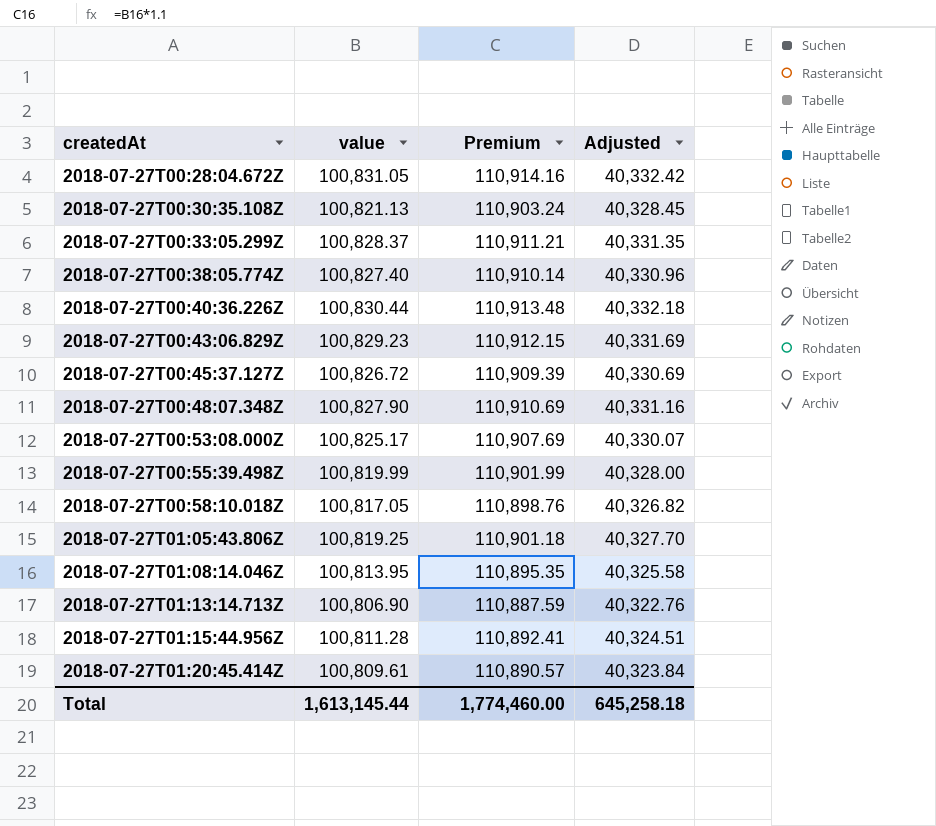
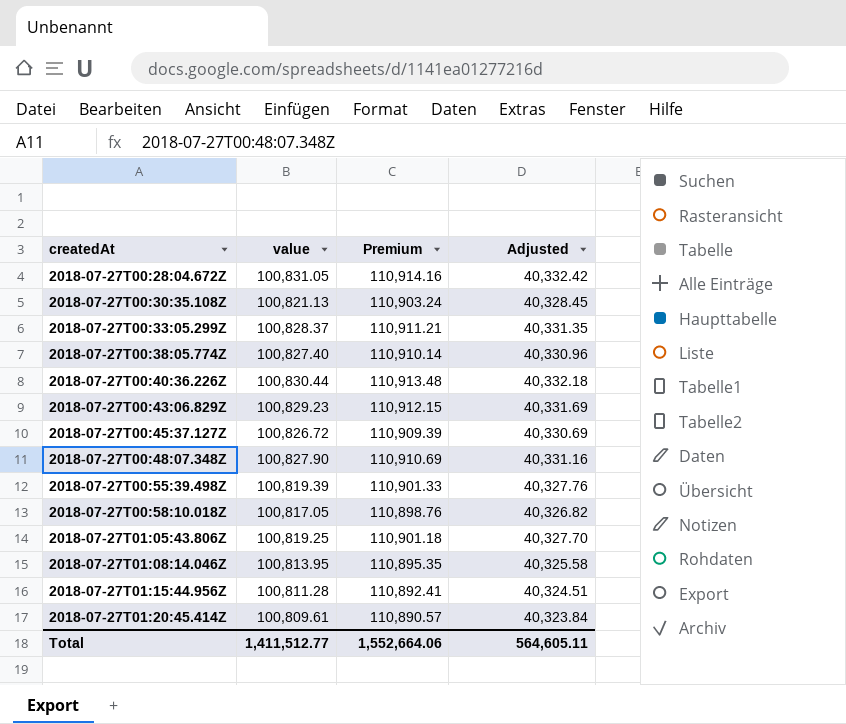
row 2018-07-27T00:53:08.000Z: 100,825.17 | 110,907.69 | 40,330.07 -> none
row 2018-07-27T01:13:14.713Z: 100,806.90 | 110,887.59 | 40,322.76 -> none
2018-07-27T00:55:39.498Z | value: 100,819.99 -> 100,819.39
2018-07-27T00:55:39.498Z | Premium: 110,901.99 -> 110,901.33
2018-07-27T00:55:39.498Z | Adjusted: 40,328.00 -> 40,327.76
Total | value: 1,613,145.44 -> 1,411,512.77
Total | Premium: 1,774,460.00 -> 1,552,664.06
Total | Adjusted: 645,258.18 -> 564,605.11

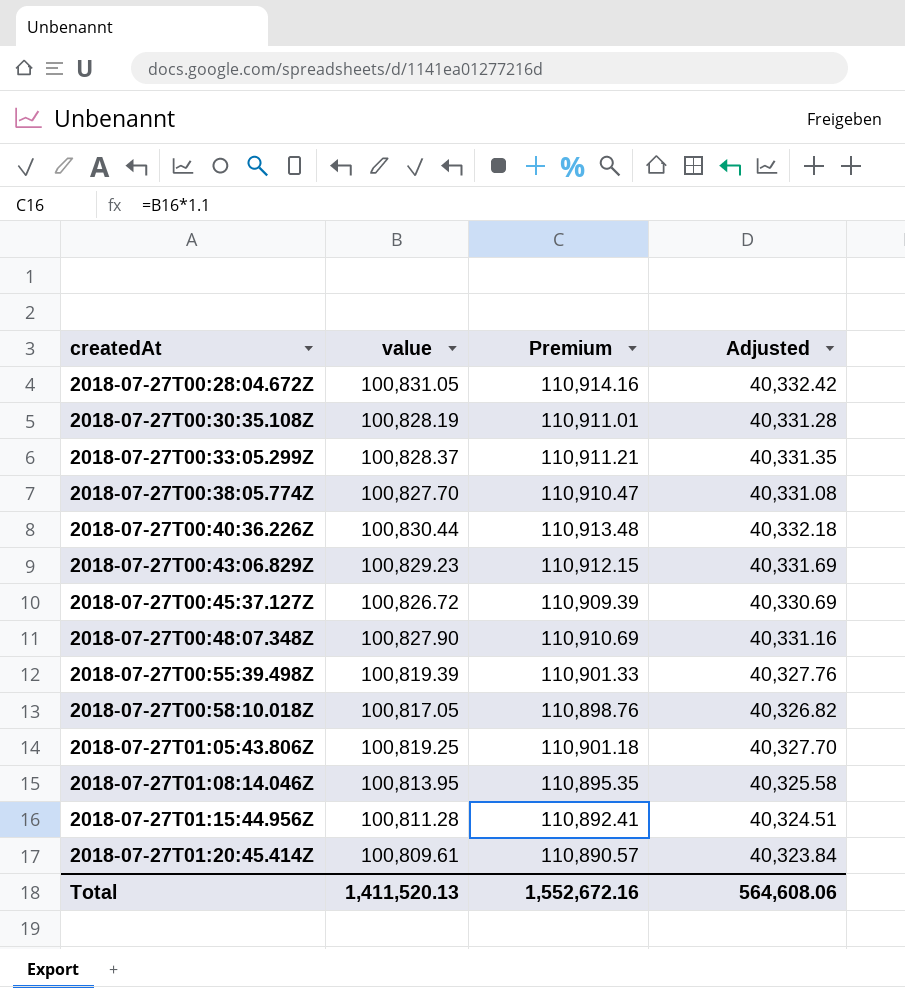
2018-07-27T00:30:35.108Z | value: 100,821.13 -> 100,828.19
2018-07-27T00:30:35.108Z | Premium: 110,903.24 -> 110,911.01
2018-07-27T00:30:35.108Z | Adjusted: 40,328.45 -> 40,331.28
2018-07-27T00:38:05.774Z | value: 100,827.40 -> 100,827.70
2018-07-27T00:38:05.774Z | Premium: 110,910.14 -> 110,910.47
2018-07-27T00:38:05.774Z | Adjusted: 40,330.96 -> 40,331.08
Total | value: 1,411,512.77 -> 1,411,520.13
Total | Premium: 1,552,664.06 -> 1,552,672.16
Total | Adjusted: 564,605.11 -> 564,608.06

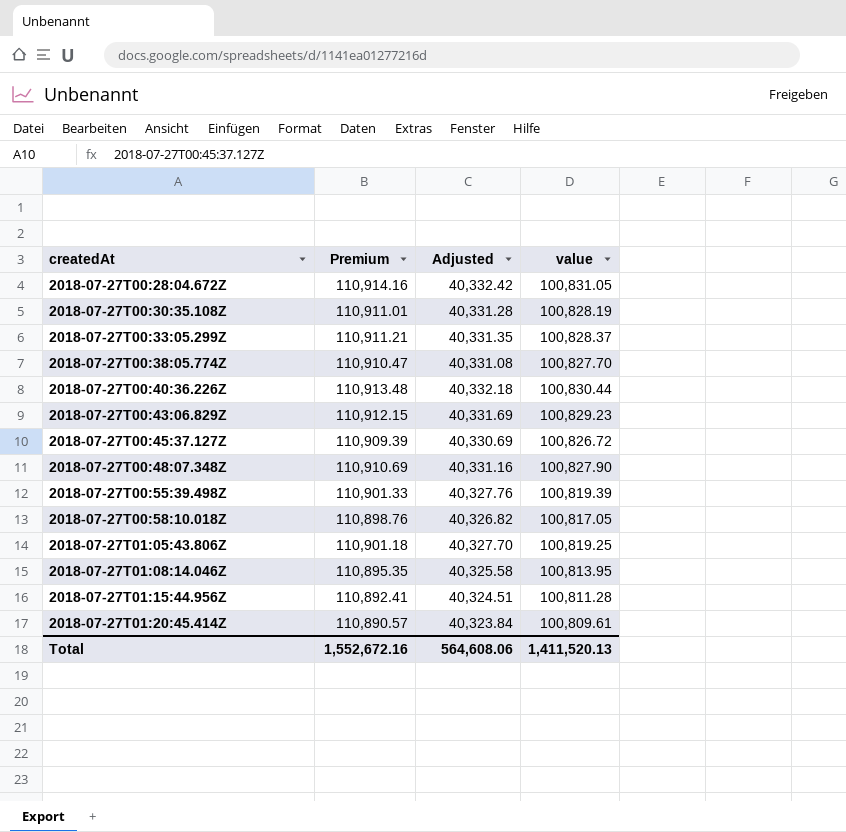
column value | position: 2 -> 4

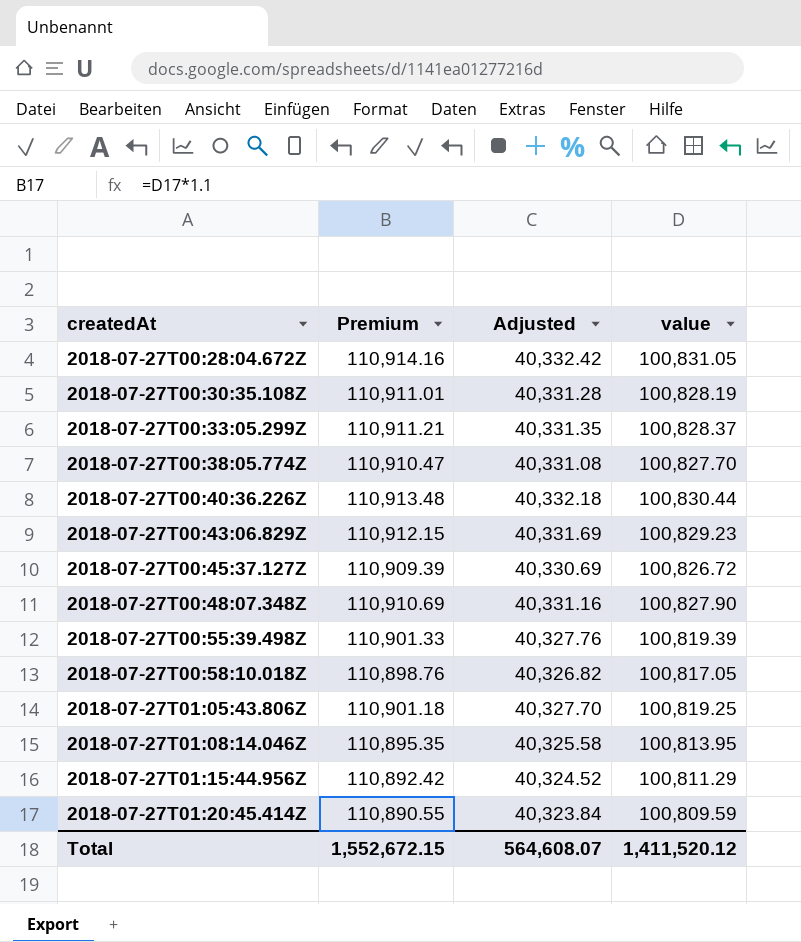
2018-07-27T01:15:44.956Z | Premium: 110,892.41 -> 110,892.42
2018-07-27T01:15:44.956Z | Adjusted: 40,324.51 -> 40,324.52
2018-07-27T01:15:44.956Z | value: 100,811.28 -> 100,811.29
2018-07-27T01:20:45.414Z | Premium: 110,890.57 -> 110,890.55
2018-07-27T01:20:45.414Z | value: 100,809.61 -> 100,809.59
Total | Premium: 1,552,672.16 -> 1,552,672.15
Total | Adjusted: 564,608.06 -> 564,608.07
Total | value: 1,411,520.13 -> 1,411,520.12

